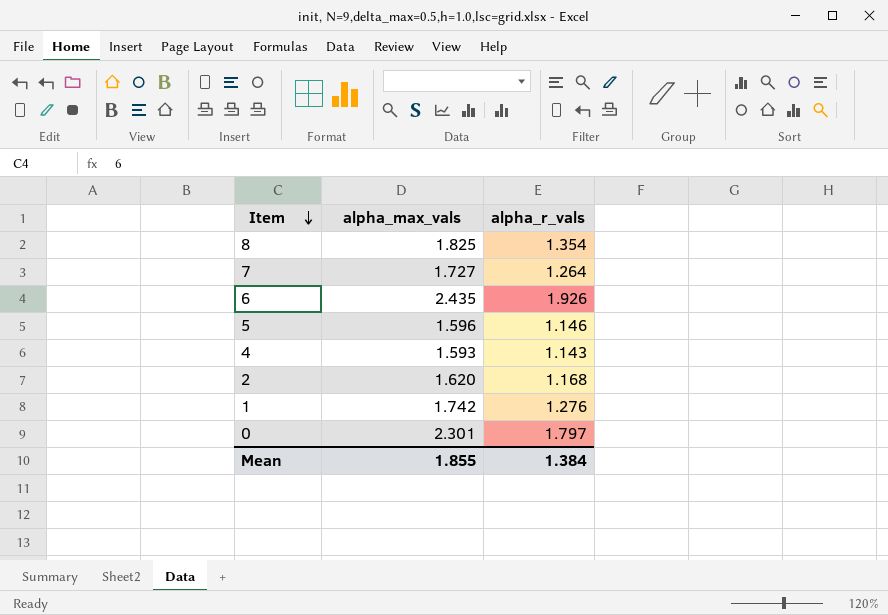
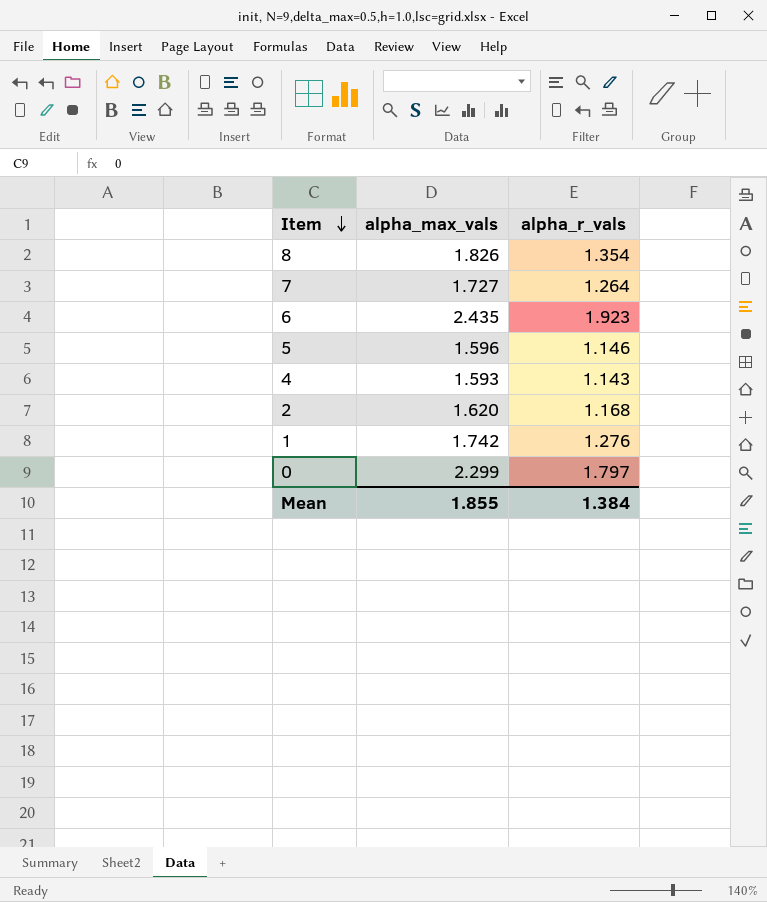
8 | alpha_max_vals: 1.825 -> 1.826
6 | alpha_r_vals: 1.926 -> 1.923
0 | alpha_max_vals: 2.301 -> 2.299

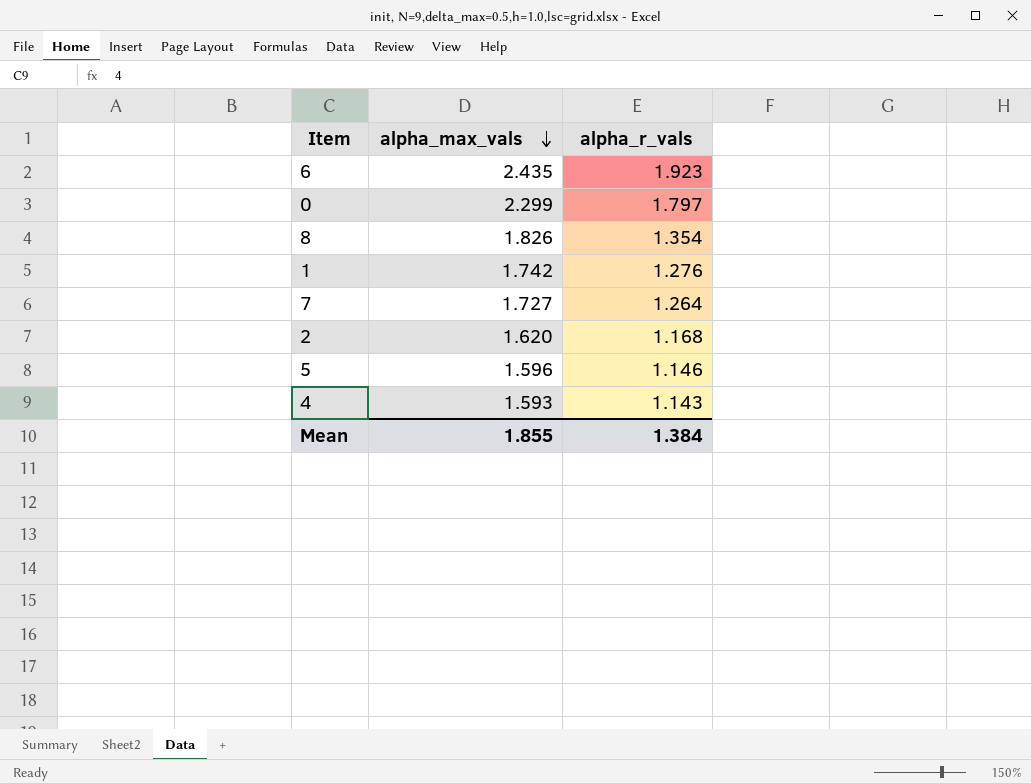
row order: Item descending -> alpha_max_vals descending

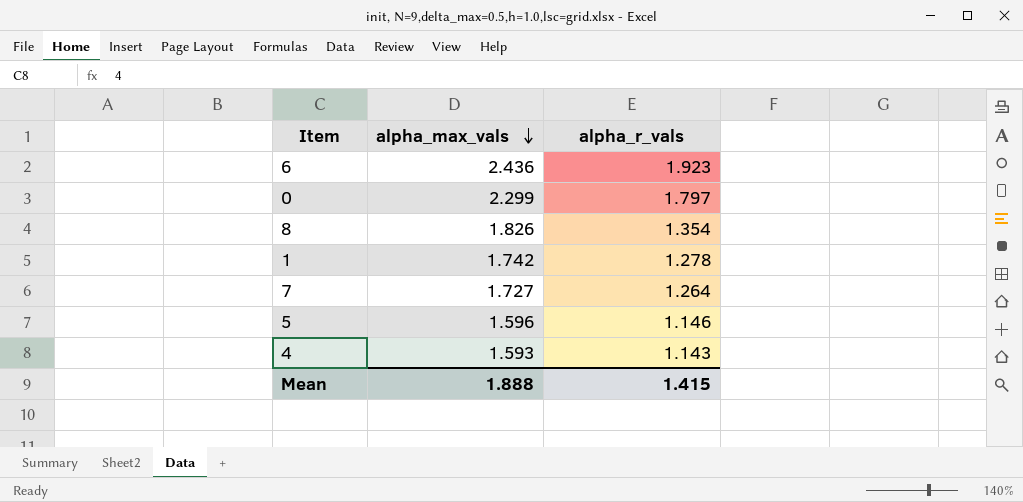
row 2: 1.620 | 1.168 -> none
6 | alpha_max_vals: 2.435 -> 2.436
1 | alpha_r_vals: 1.276 -> 1.278
Mean | alpha_max_vals: 1.855 -> 1.888
Mean | alpha_r_vals: 1.384 -> 1.415

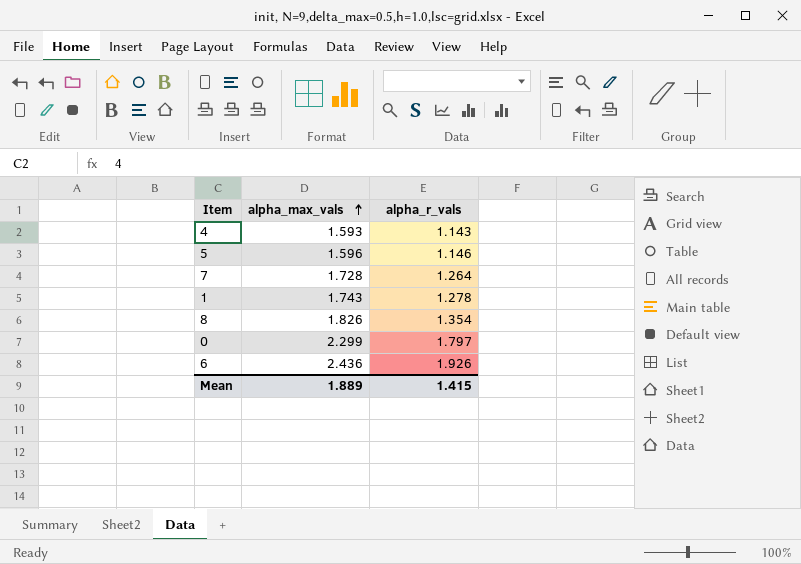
row order: alpha_max_vals descending -> alpha_max_vals ascending
7 | alpha_max_vals: 1.727 -> 1.728
1 | alpha_max_vals: 1.742 -> 1.743
6 | alpha_r_vals: 1.923 -> 1.926
Mean | alpha_max_vals: 1.888 -> 1.889

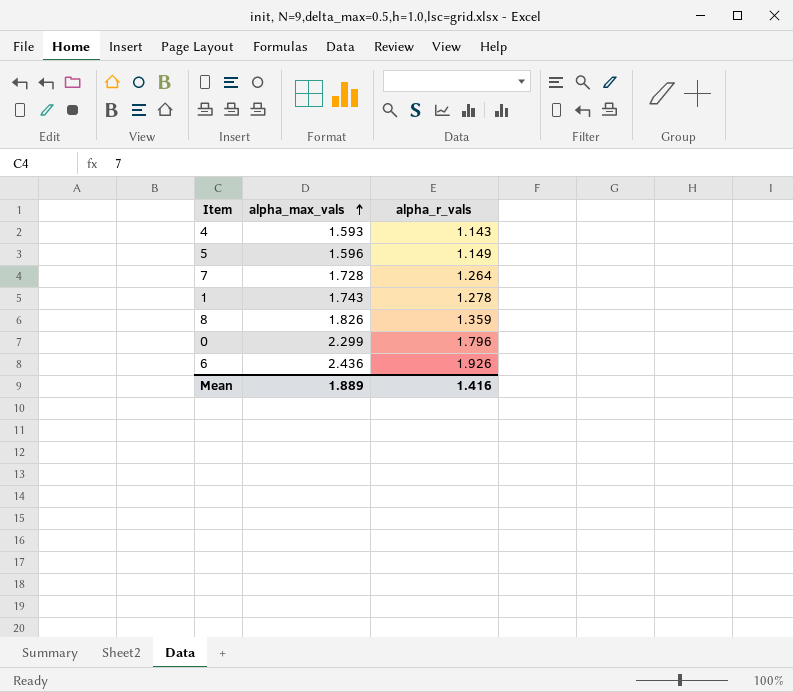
5 | alpha_r_vals: 1.146 -> 1.149
8 | alpha_r_vals: 1.354 -> 1.359
0 | alpha_r_vals: 1.797 -> 1.796
Mean | alpha_r_vals: 1.415 -> 1.416

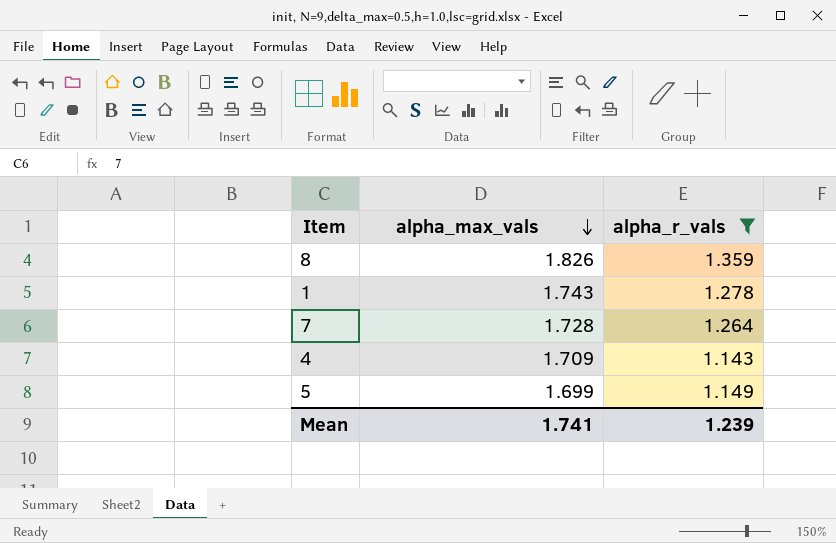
filter: none -> alpha_r_vals <= 1.359
row order: alpha_max_vals ascending -> alpha_max_vals descending
4 | alpha_max_vals: 1.593 -> 1.709
5 | alpha_max_vals: 1.596 -> 1.699
Mean | alpha_max_vals: 1.889 -> 1.741
Mean | alpha_r_vals: 1.416 -> 1.239

